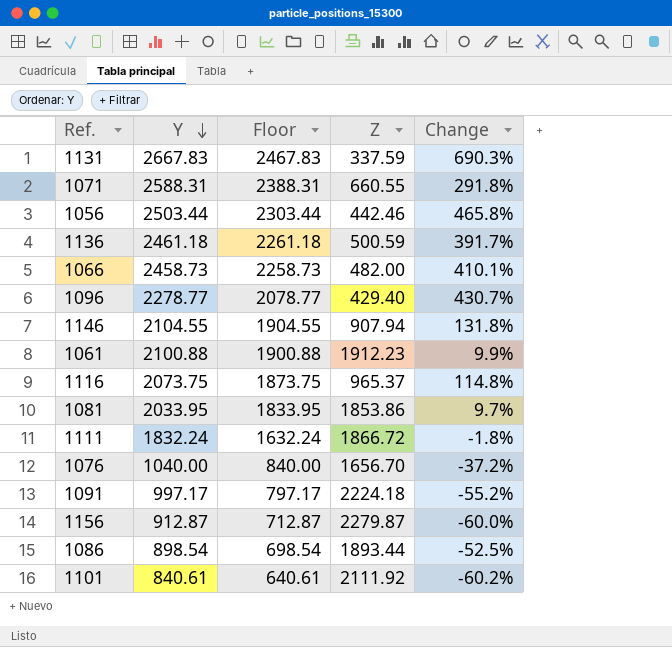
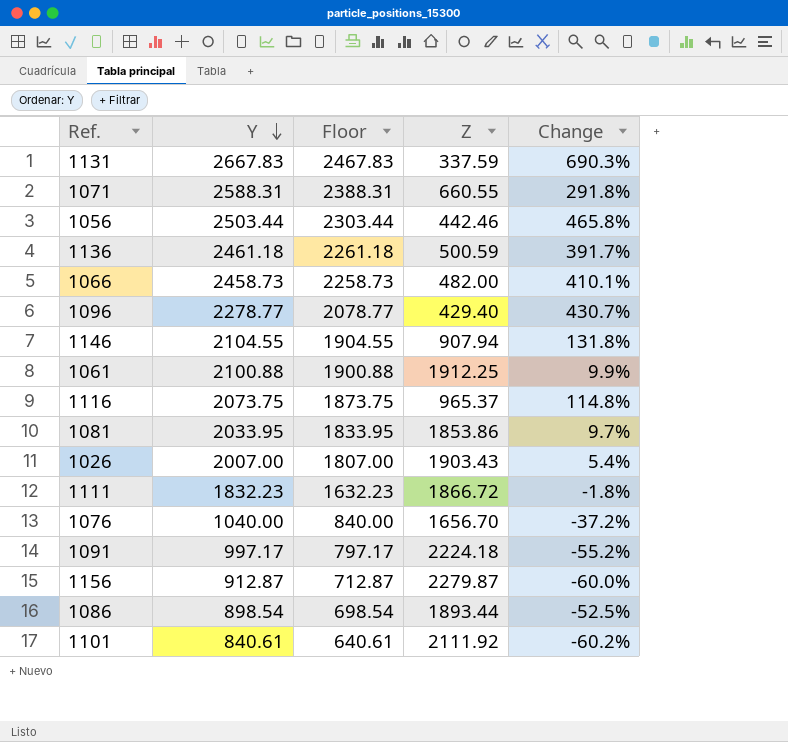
1061 | Z: 1912.23 -> 1912.25
row 1026: none -> 2007.00 | 1807.00 | 1903.43 | 5.4%
1111 | Y: 1832.24 -> 1832.23
1111 | Floor: 1632.24 -> 1632.23

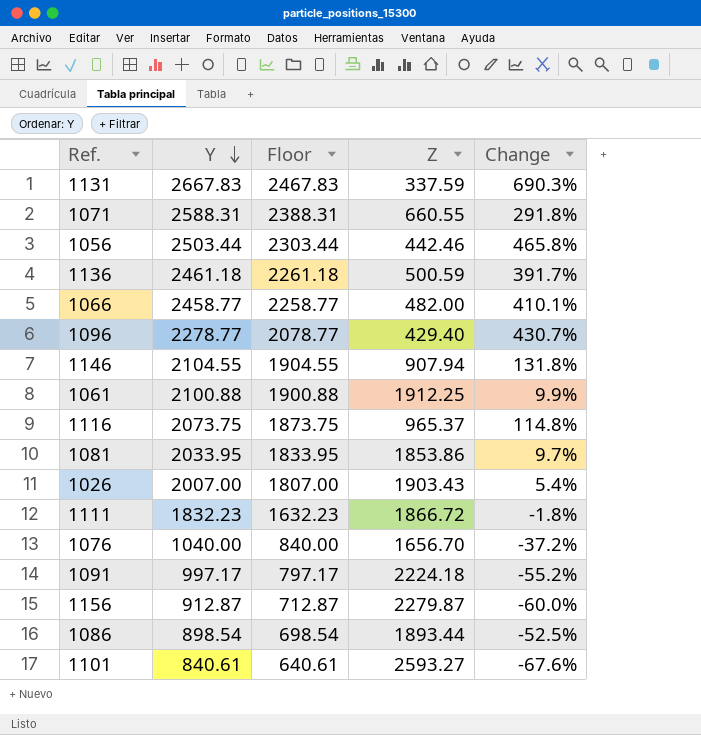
1066 | Y: 2458.73 -> 2458.77
1066 | Floor: 2258.73 -> 2258.77
1101 | Z: 2111.92 -> 2593.27
1101 | Change: -60.2% -> -67.6%

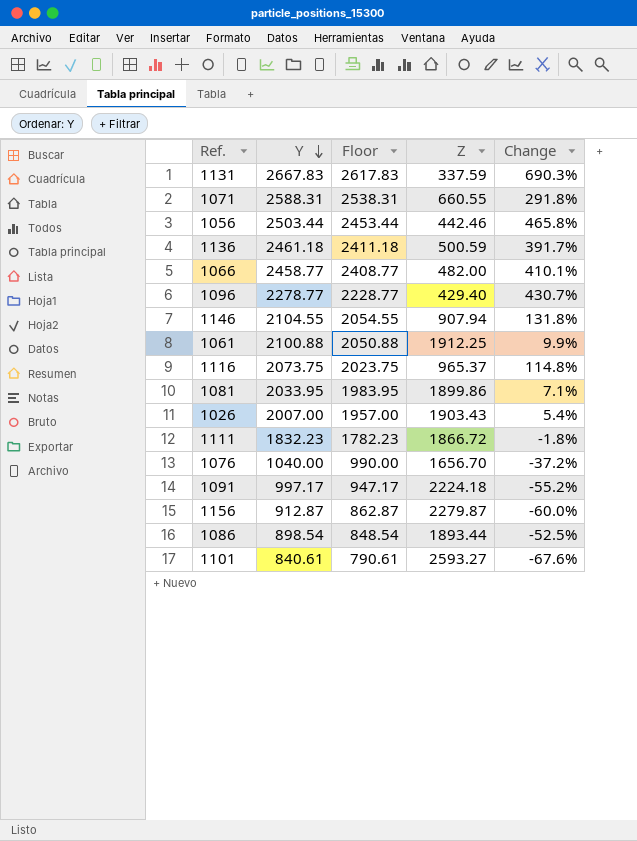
column Floor | formula: [Y] - 200 -> [Y] - 50
1081 | Z: 1853.86 -> 1899.86
1081 | Change: 9.7% -> 7.1%

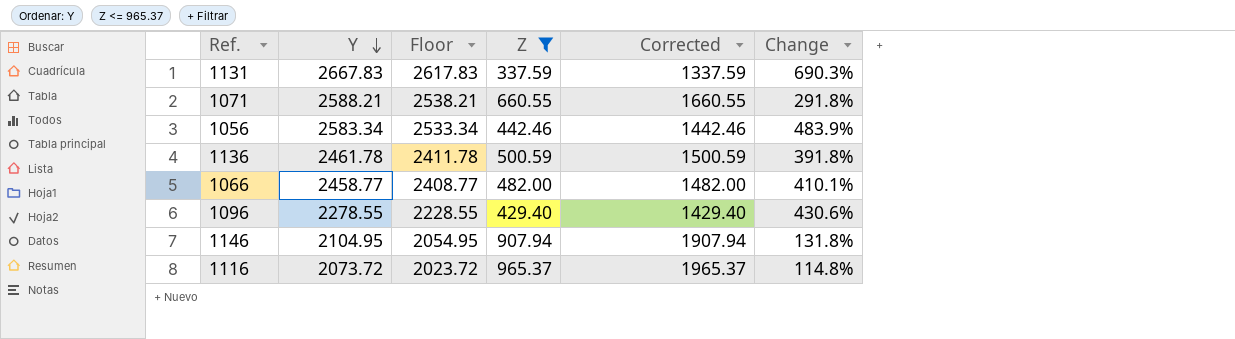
filter: none -> Z <= 965.37
column Corrected | formula: none -> [Z] + 1000
1071 | Y: 2588.31 -> 2588.21
1071 | Floor: 2538.31 -> 2538.21
1056 | Y: 2503.44 -> 2583.34
1056 | Floor: 2453.44 -> 2533.34
1056 | Change: 465.8% -> 483.9%
1136 | Y: 2461.18 -> 2461.78
1136 | Floor: 2411.18 -> 2411.78
1136 | Change: 391.7% -> 391.8%
1096 | Y: 2278.77 -> 2278.55
1096 | Floor: 2228.77 -> 2228.55
1096 | Change: 430.7% -> 430.6%
1146 | Y: 2104.55 -> 2104.95
1146 | Floor: 2054.55 -> 2054.95
1116 | Y: 2073.75 -> 2073.72
1116 | Floor: 2023.75 -> 2023.72

